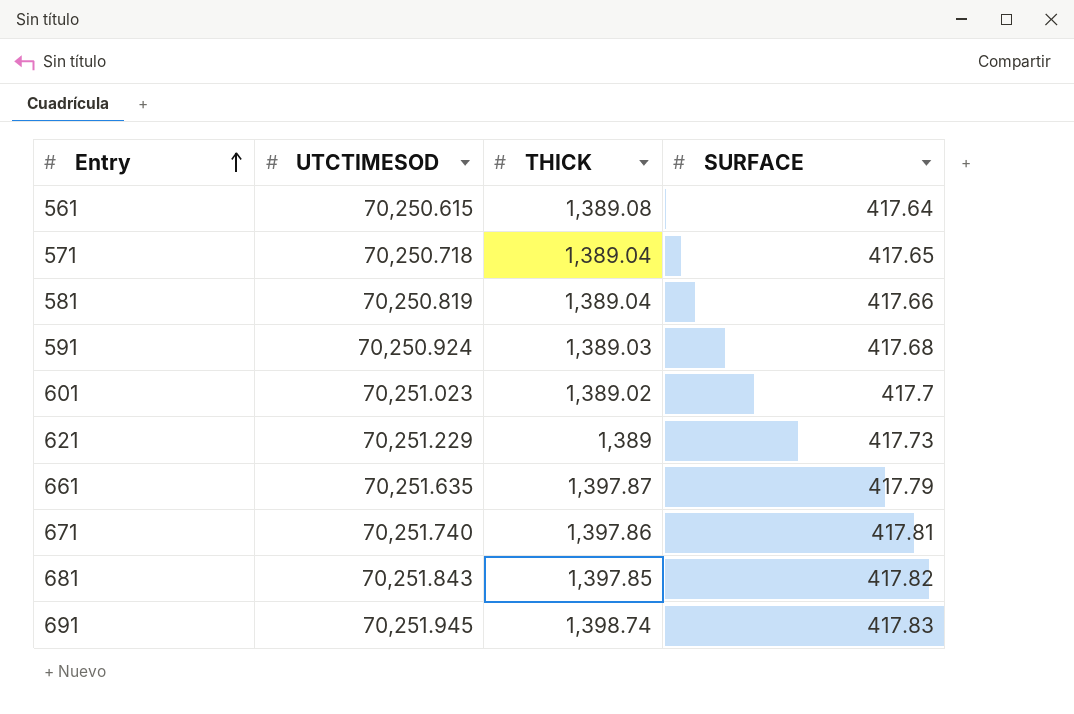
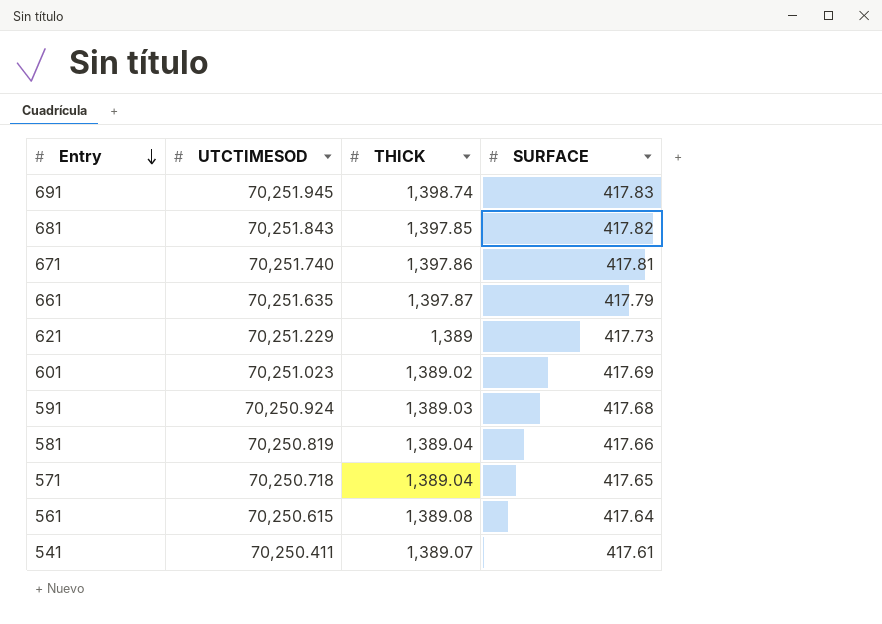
row order: Entry ascending -> Entry descending
601 | SURFACE: 417.7 -> 417.69
row 541: none -> 70,250.411 | 1,389.07 | 417.61

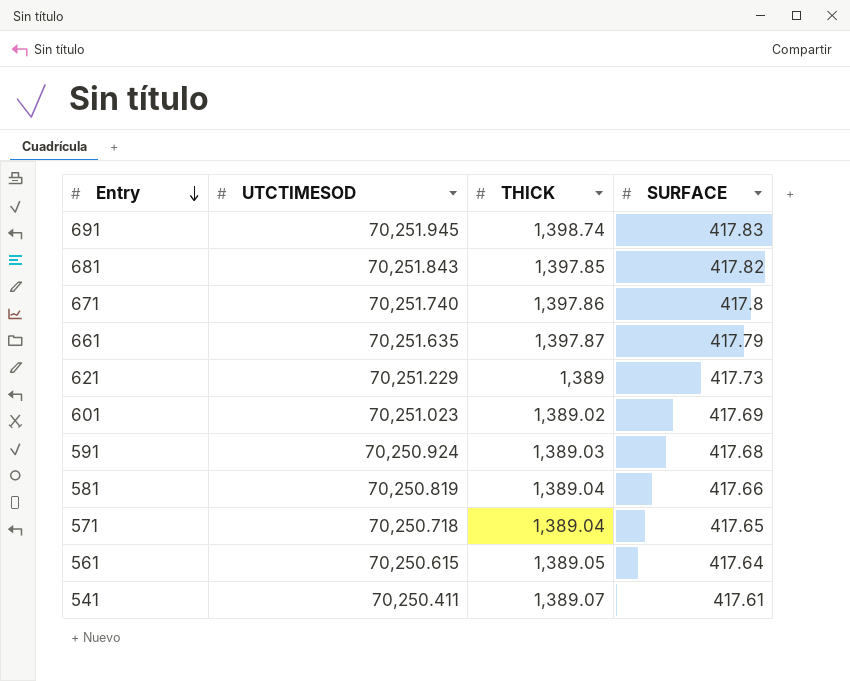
671 | SURFACE: 417.81 -> 417.8
561 | THICK: 1,389.08 -> 1,389.05

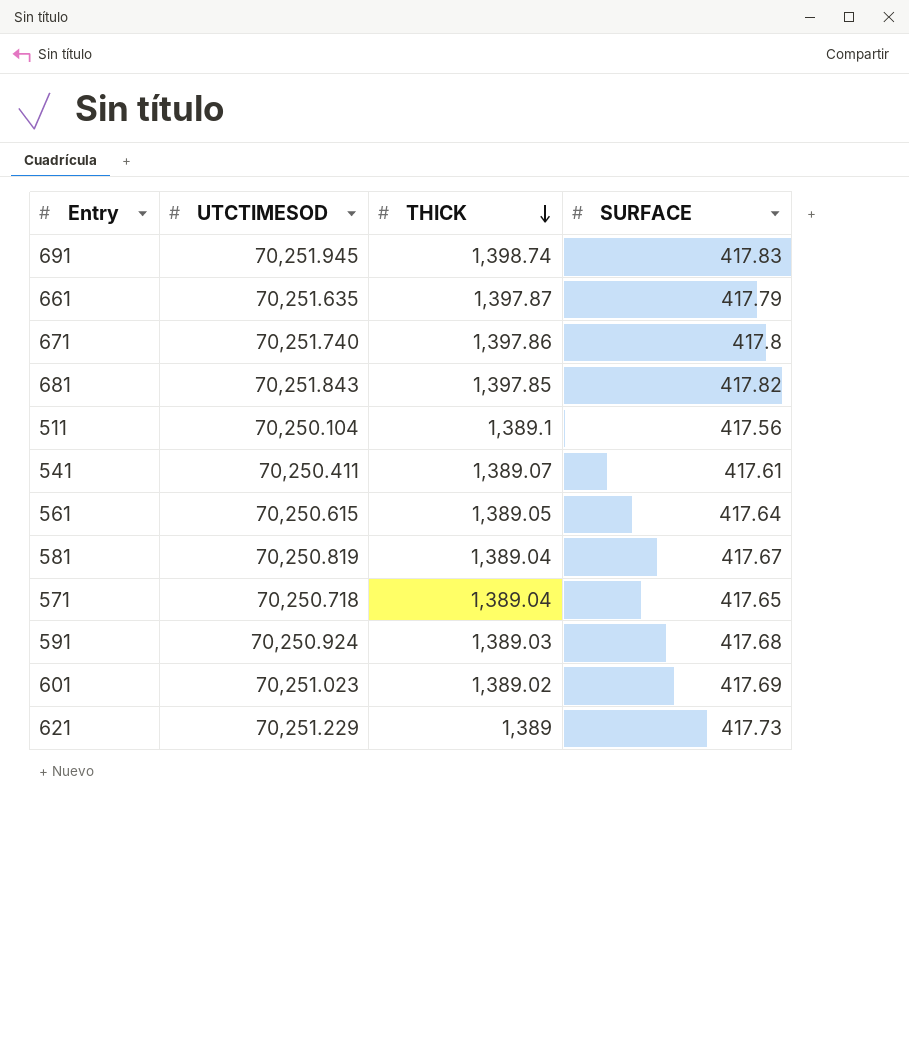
row order: Entry descending -> THICK descending
row 511: none -> 70,250.104 | 1,389.1 | 417.56
581 | SURFACE: 417.66 -> 417.67

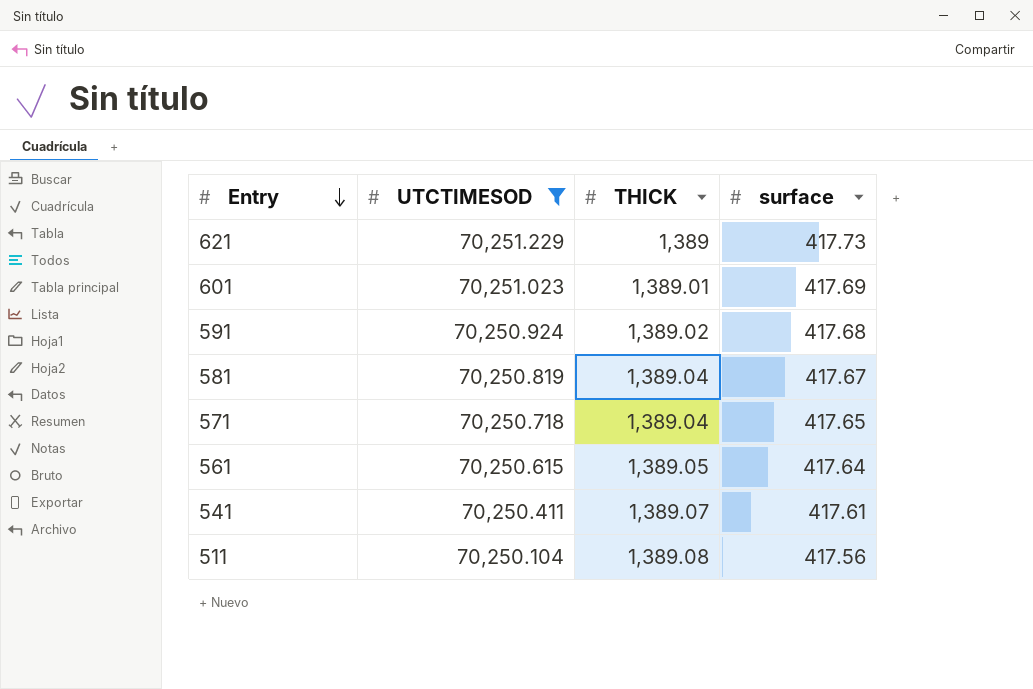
filter: none -> UTCTIMESOD <= 70,251.229
row order: THICK descending -> Entry descending
column name: SURFACE -> surface
601 | THICK: 1,389.02 -> 1,389.01
591 | THICK: 1,389.03 -> 1,389.02
511 | THICK: 1,389.1 -> 1,389.08

